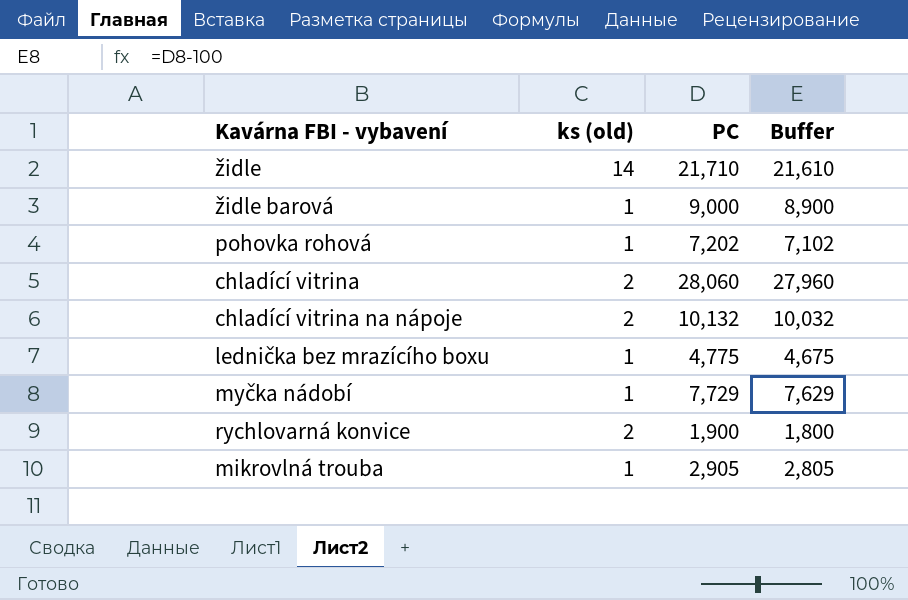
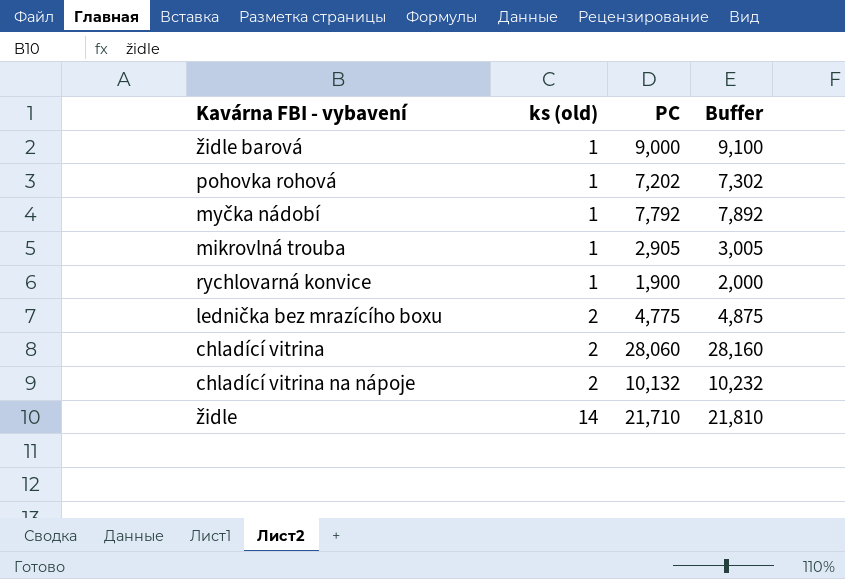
row order: none -> ks (old) ascending
column Buffer | formula: [PC] - 100 -> [PC] + 100
myčka nádobí | PC: 7,729 -> 7,792
rychlovarná konvice | ks (old): 2 -> 1
lednička bez mrazícího boxu | ks (old): 1 -> 2

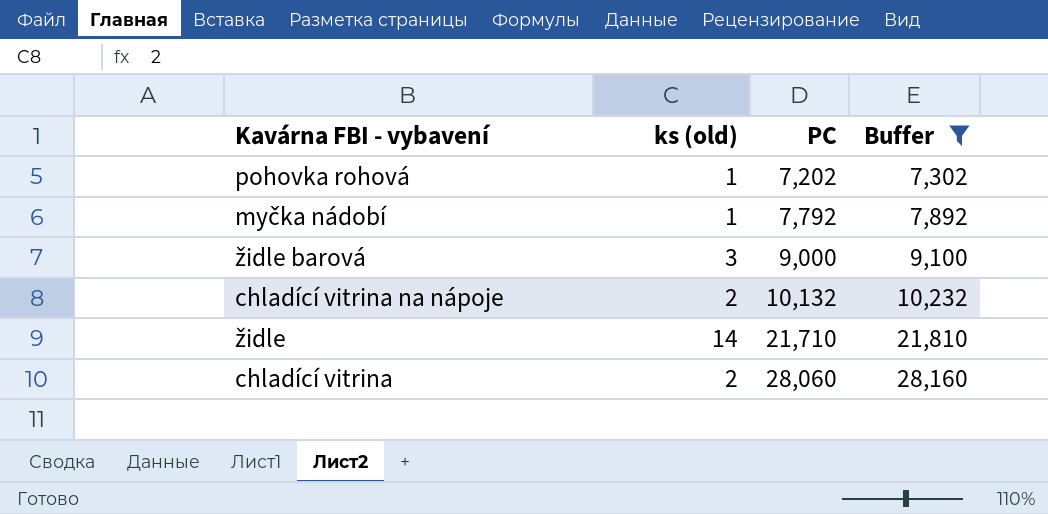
filter: none -> Buffer >= 7,302
row order: ks (old) ascending -> PC ascending
židle barová | ks (old): 1 -> 3

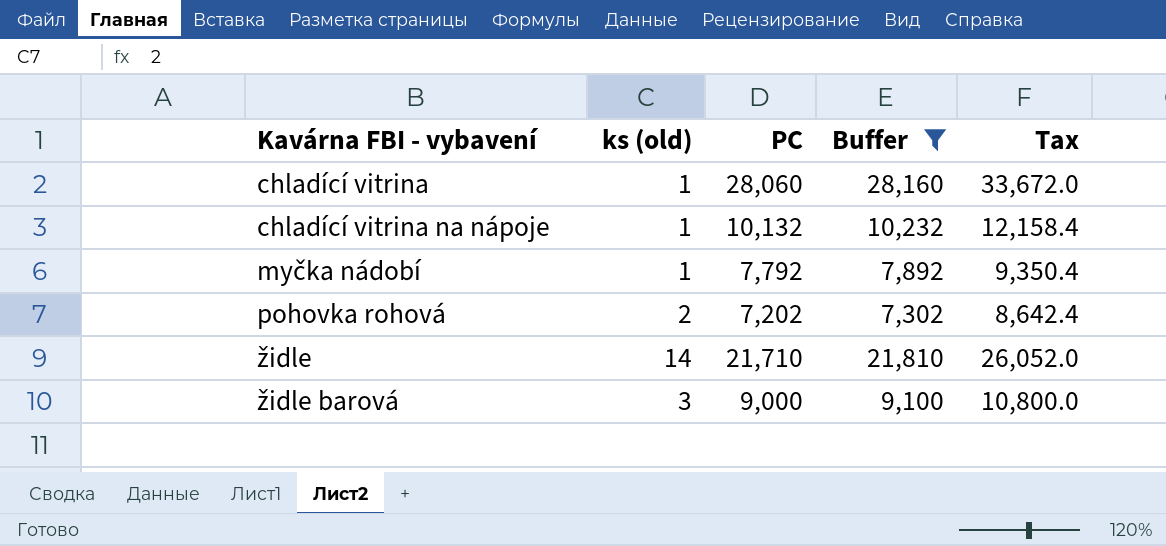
row order: PC ascending -> Kavárna FBI - vybavení ascending
column Tax | formula: none -> [PC] * 1.2
chladící vitrina | ks (old): 2 -> 1
chladící vitrina na nápoje | ks (old): 2 -> 1
pohovka rohová | ks (old): 1 -> 2

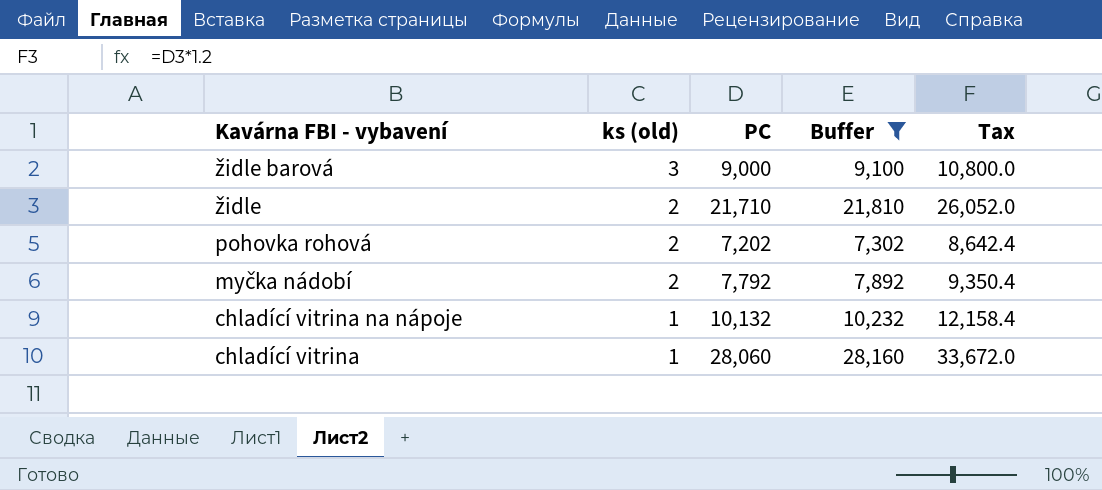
row order: Kavárna FBI - vybavení ascending -> Kavárna FBI - vybavení descending
židle | ks (old): 14 -> 2
myčka nádobí | ks (old): 1 -> 2

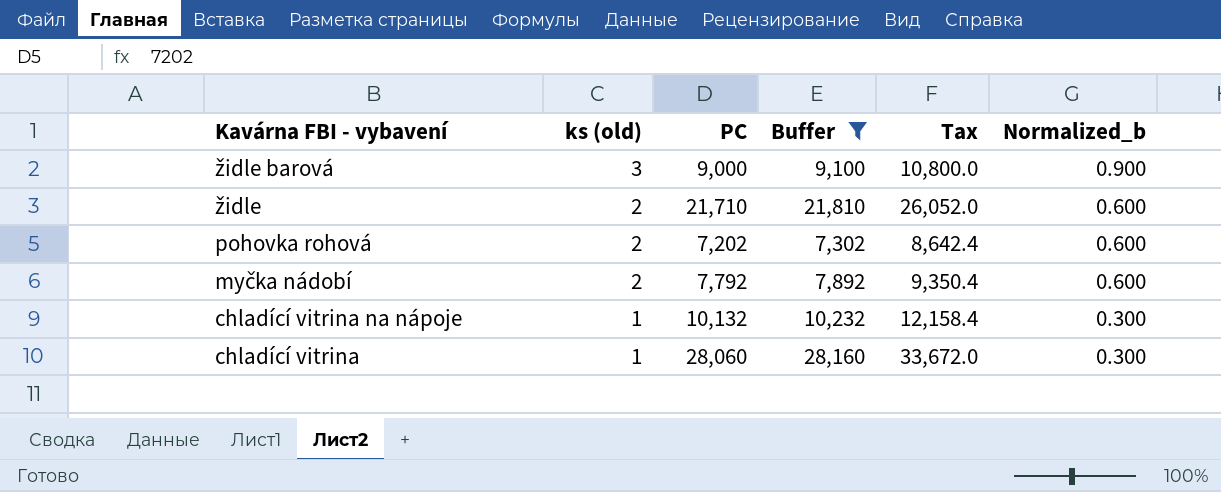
column Normalized_b | formula: none -> [ks (old)] * 0.3

